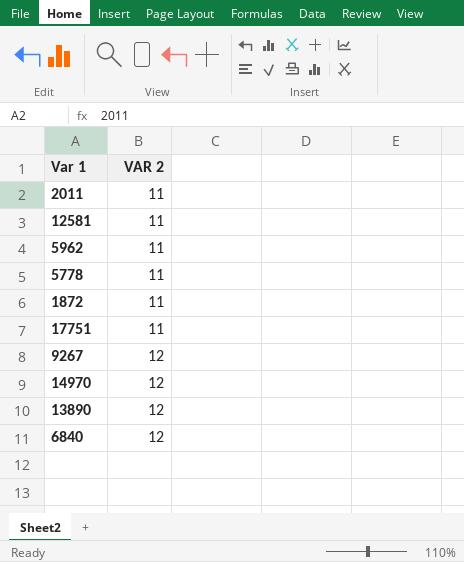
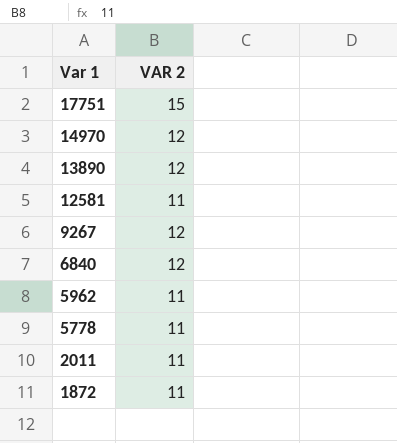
row order: VAR 2 ascending -> Var 1 descending
17751 | VAR 2: 11 -> 15

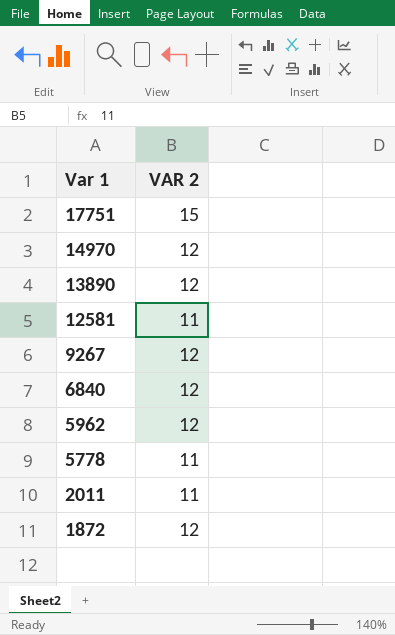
5962 | VAR 2: 11 -> 12
1872 | VAR 2: 11 -> 12

